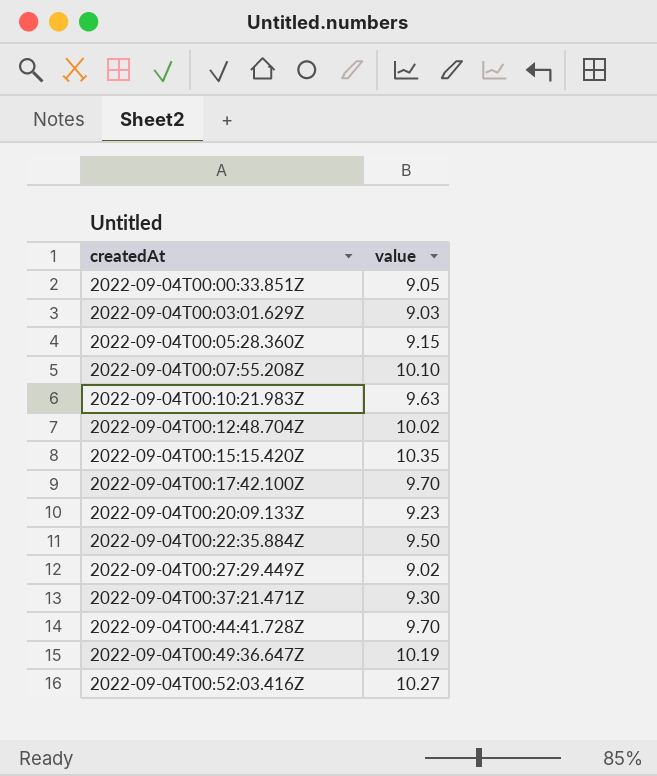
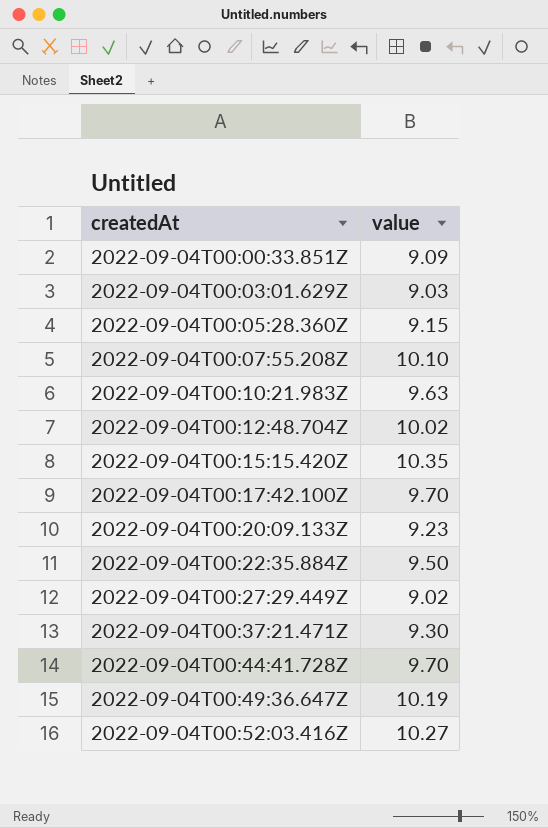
2022-09-04T00:00:33.851Z | value: 9.05 -> 9.09

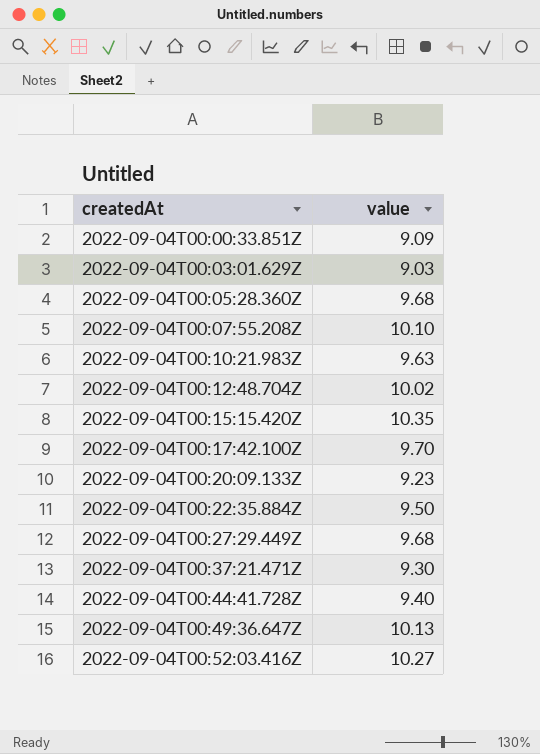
2022-09-04T00:05:28.360Z | value: 9.15 -> 9.68
2022-09-04T00:27:29.449Z | value: 9.02 -> 9.68
2022-09-04T00:44:41.728Z | value: 9.70 -> 9.40
2022-09-04T00:49:36.647Z | value: 10.19 -> 10.13

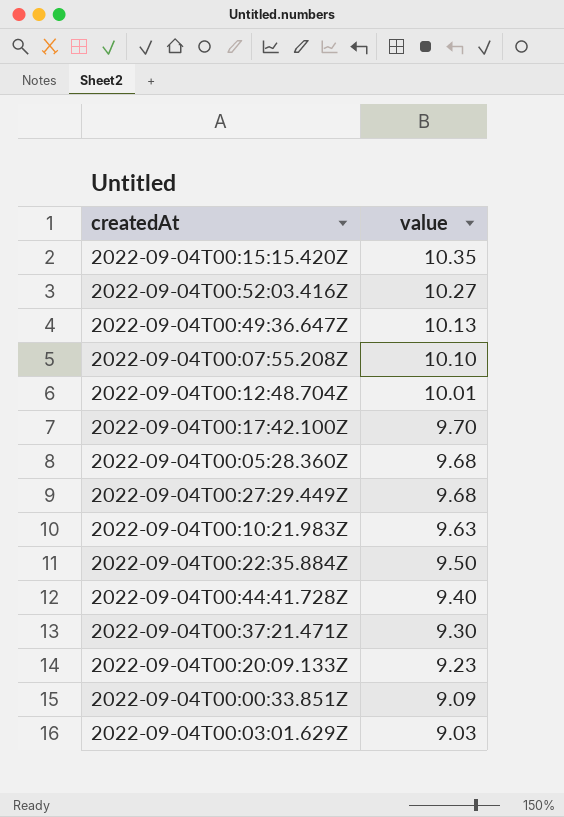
row order: createdAt ascending -> value descending
2022-09-04T00:12:48.704Z | value: 10.02 -> 10.01

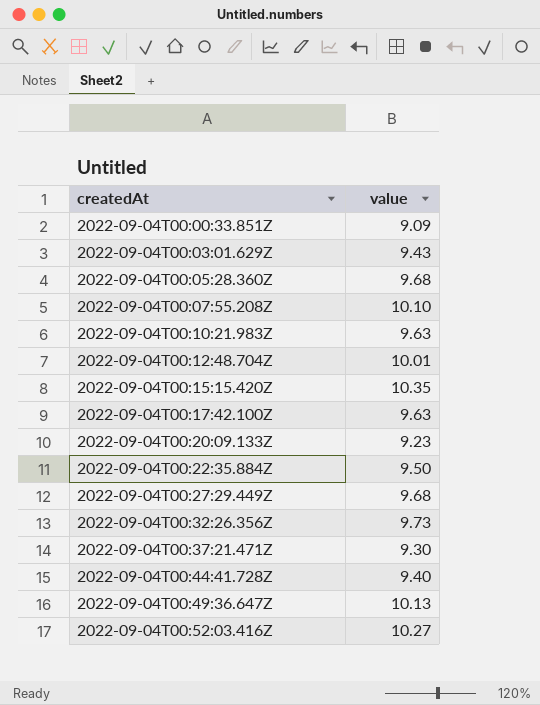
row order: value descending -> createdAt ascending
2022-09-04T00:03:01.629Z | value: 9.03 -> 9.43
2022-09-04T00:17:42.100Z | value: 9.70 -> 9.63
row 2022-09-04T00:32:26.356Z: none -> 9.73

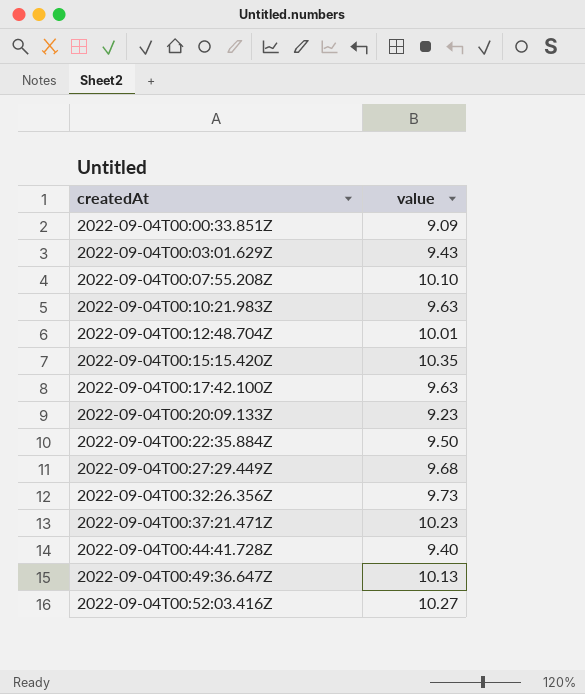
row 2022-09-04T00:05:28.360Z: 9.68 -> none
2022-09-04T00:37:21.471Z | value: 9.30 -> 10.23

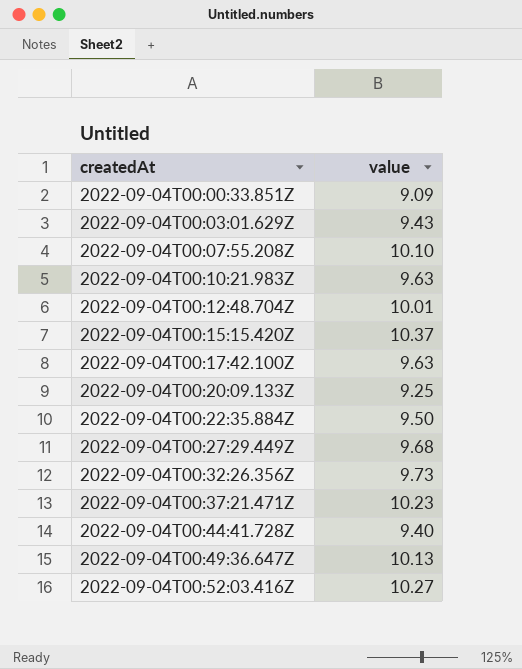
2022-09-04T00:15:15.420Z | value: 10.35 -> 10.37
2022-09-04T00:20:09.133Z | value: 9.23 -> 9.25

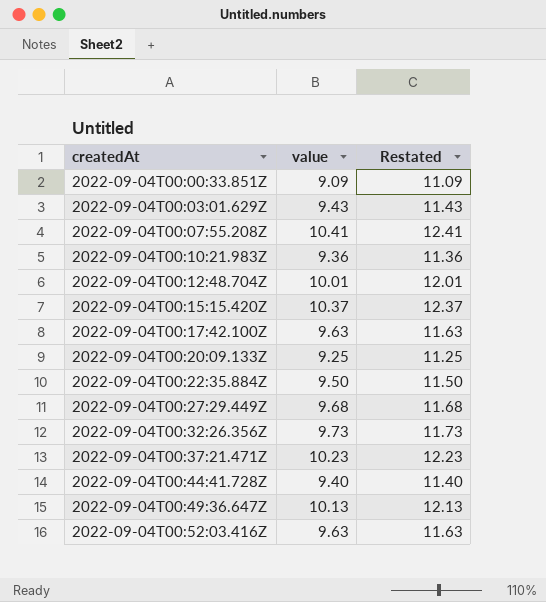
column Restated | formula: none -> [value] + 2
2022-09-04T00:07:55.208Z | value: 10.10 -> 10.41
2022-09-04T00:10:21.983Z | value: 9.63 -> 9.36
2022-09-04T00:52:03.416Z | value: 10.27 -> 9.63

